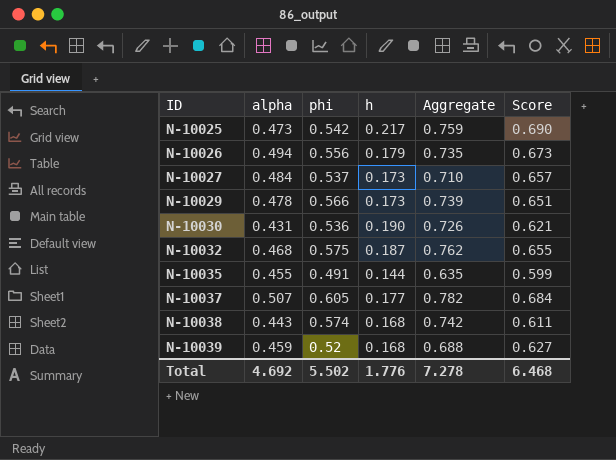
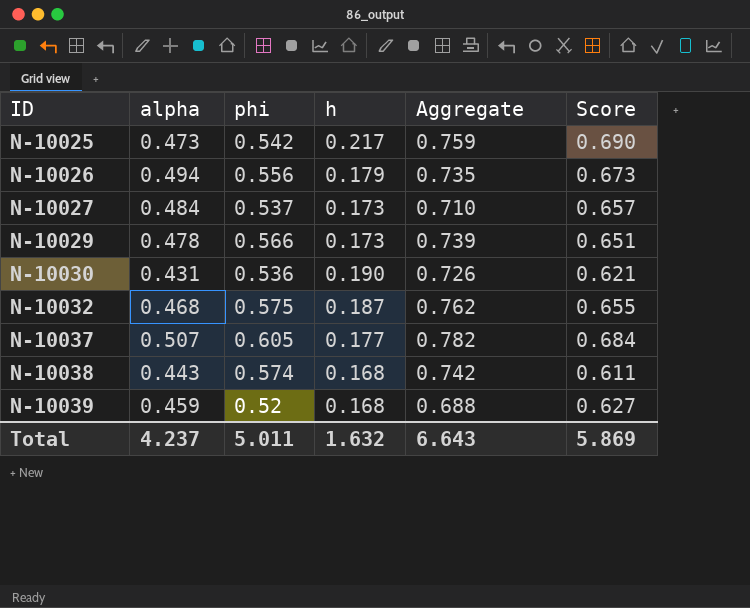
row N-10035: 0.455 | 0.491 | 0.144 | 0.635 | 0.599 -> none
Total | alpha: 4.692 -> 4.237
Total | phi: 5.502 -> 5.011
Total | h: 1.776 -> 1.632
Total | Aggregate: 7.278 -> 6.643
Total | Score: 6.468 -> 5.869

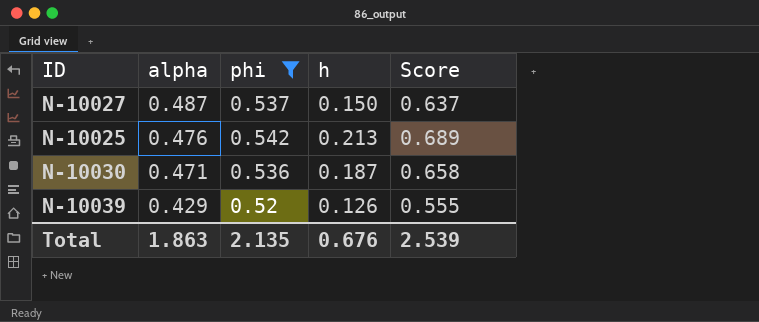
filter: none -> phi <= 0.542
row order: ID ascending -> alpha descending
column Aggregate | formula: [phi] + [h] -> none
N-10027 | alpha: 0.484 -> 0.487
N-10027 | h: 0.173 -> 0.150
N-10027 | Score: 0.657 -> 0.637
N-10025 | alpha: 0.473 -> 0.476
N-10025 | h: 0.217 -> 0.213
N-10025 | Score: 0.690 -> 0.689
N-10030 | alpha: 0.431 -> 0.471
N-10030 | h: 0.190 -> 0.187
N-10030 | Score: 0.621 -> 0.658
N-10039 | alpha: 0.459 -> 0.429
N-10039 | h: 0.168 -> 0.126
N-10039 | Score: 0.627 -> 0.555
Total | alpha: 4.237 -> 1.863
Total | phi: 5.011 -> 2.135
Total | h: 1.632 -> 0.676
Total | Score: 5.869 -> 2.539

